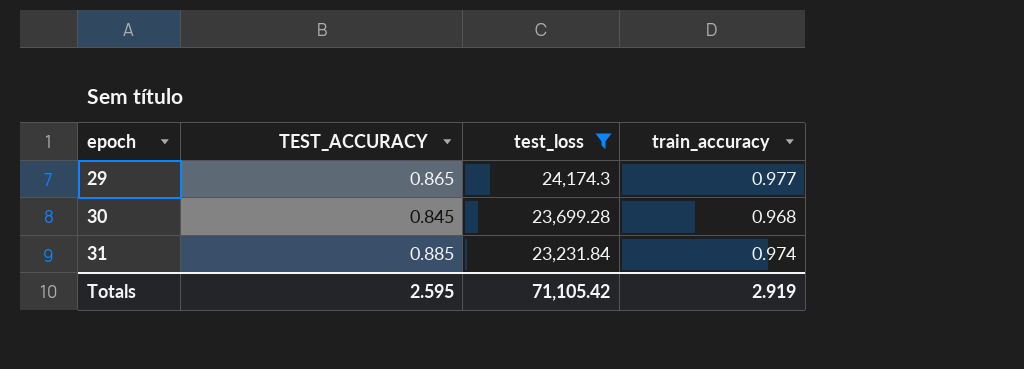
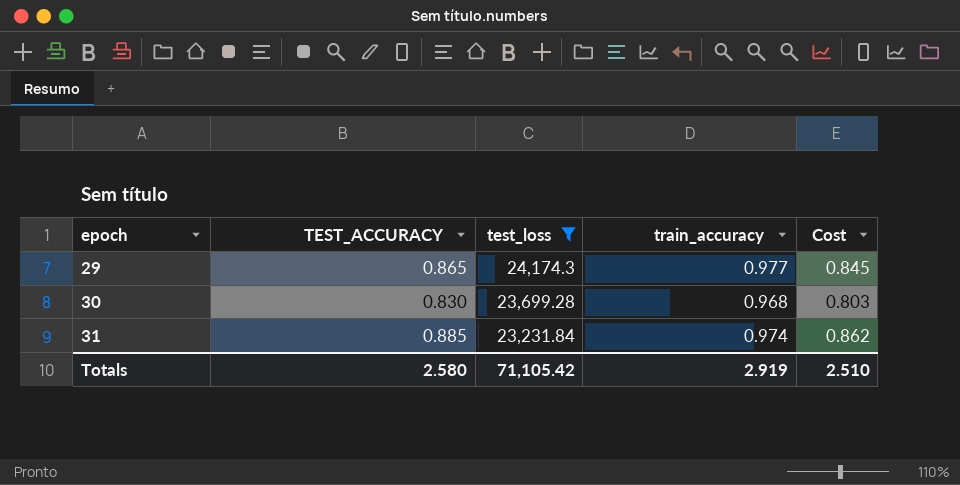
column Cost | formula: none -> [TEST_ACCURACY] * [train_accuracy]
30 | TEST_ACCURACY: 0.845 -> 0.830
Totals | TEST_ACCURACY: 2.595 -> 2.580

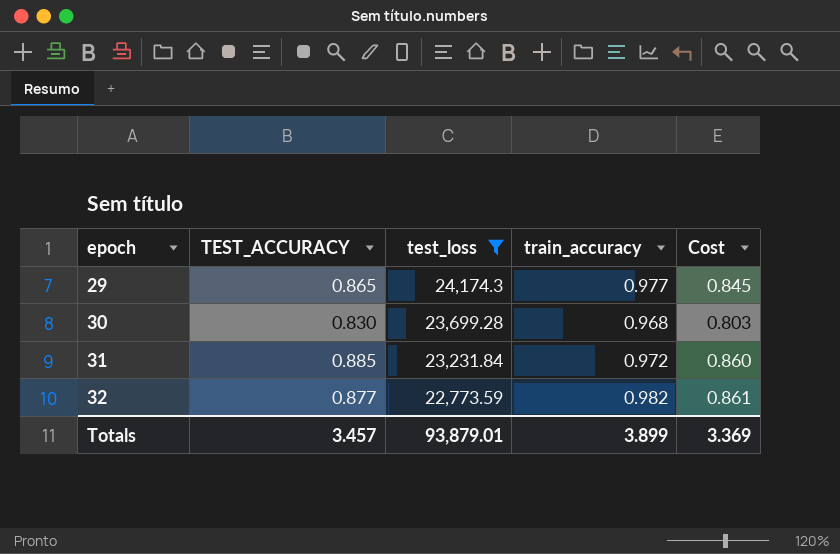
31 | train_accuracy: 0.974 -> 0.972
31 | Cost: 0.862 -> 0.860
row 32: none -> 0.877 | 22,773.59 | 0.982 | 0.861
Totals | TEST_ACCURACY: 2.580 -> 3.457
Totals | test_loss: 71,105.42 -> 93,879.01
Totals | train_accuracy: 2.919 -> 3.899
Totals | Cost: 2.510 -> 3.369

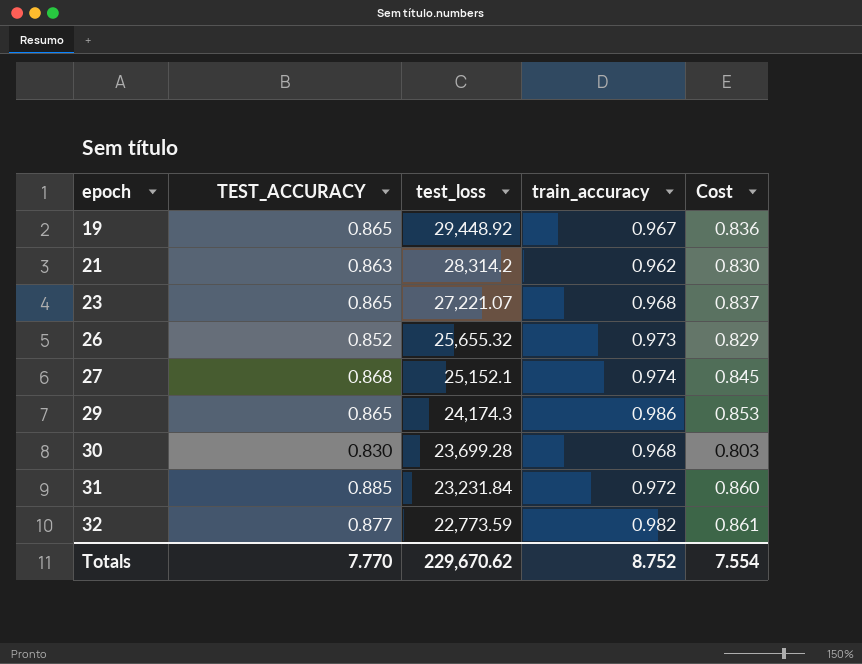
filter: test_loss <= 24,174.3 -> none
29 | train_accuracy: 0.977 -> 0.986
29 | Cost: 0.845 -> 0.853
Totals | TEST_ACCURACY: 3.457 -> 7.770
Totals | test_loss: 93,879.01 -> 229,670.62
Totals | train_accuracy: 3.899 -> 8.752
Totals | Cost: 3.369 -> 7.554

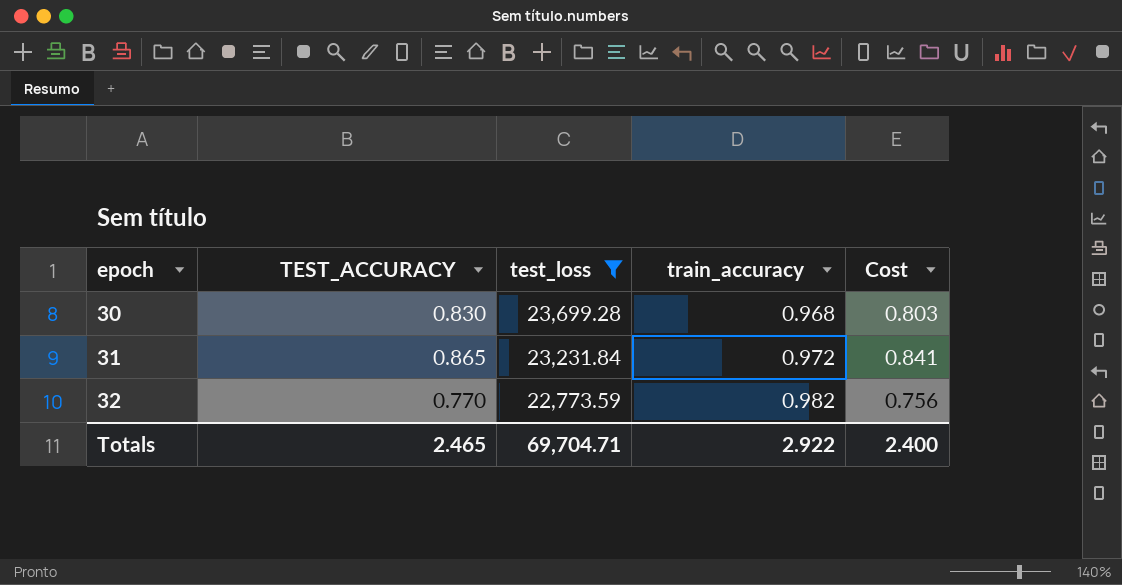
filter: none -> test_loss <= 23,699.28
31 | TEST_ACCURACY: 0.885 -> 0.865
31 | Cost: 0.860 -> 0.841
32 | TEST_ACCURACY: 0.877 -> 0.770
32 | Cost: 0.861 -> 0.756
Totals | TEST_ACCURACY: 7.770 -> 2.465
Totals | test_loss: 229,670.62 -> 69,704.71
Totals | train_accuracy: 8.752 -> 2.922
Totals | Cost: 7.554 -> 2.400

